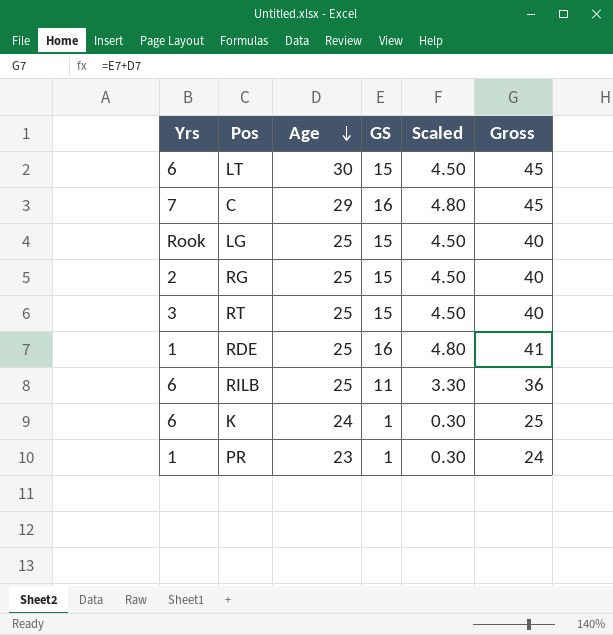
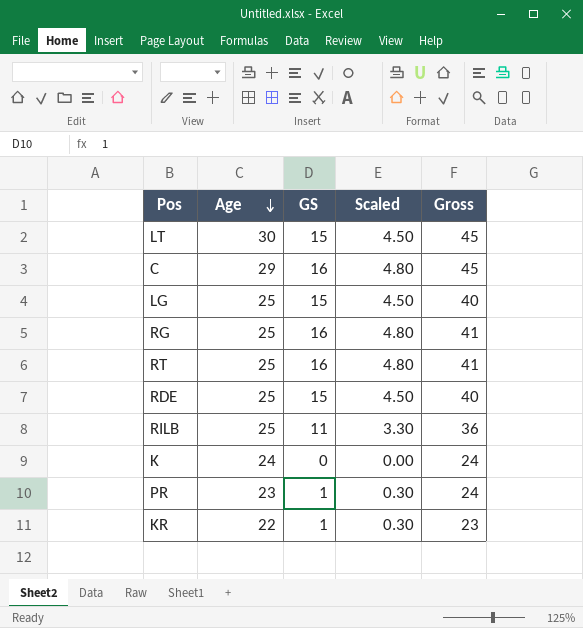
column Yrs | position: 1 -> none
RG | GS: 15 -> 16
RG | Scaled: 4.50 -> 4.80
RG | Gross: 40 -> 41
RT | GS: 15 -> 16
RT | Scaled: 4.50 -> 4.80
RT | Gross: 40 -> 41
RDE | GS: 16 -> 15
RDE | Scaled: 4.80 -> 4.50
RDE | Gross: 41 -> 40
K | GS: 1 -> 0
K | Scaled: 0.30 -> 0.00
K | Gross: 25 -> 24
row KR: none -> 22 | 1 | 0.30 | 23

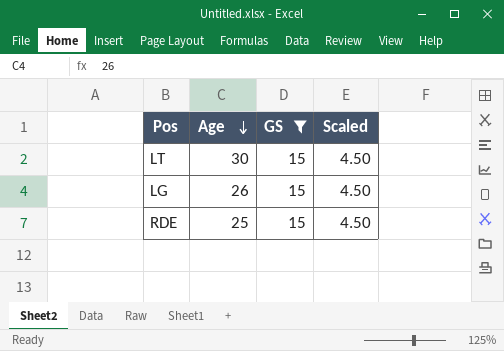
filter: none -> GS = 15
column Gross | formula: [Age] + [GS] -> none
LG | Age: 25 -> 26

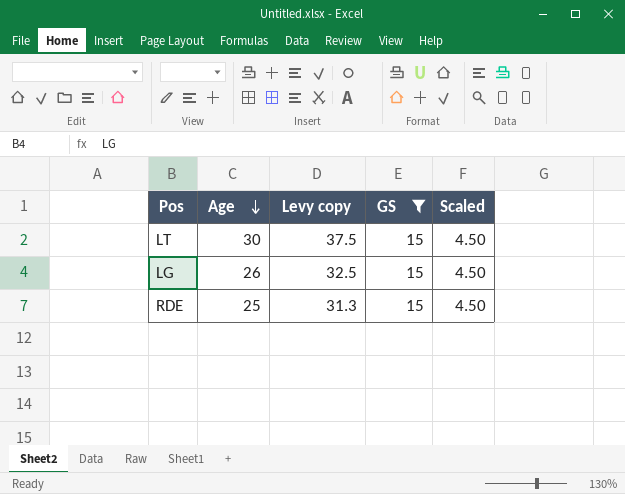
column Levy copy | formula: none -> [Age] * 1.25

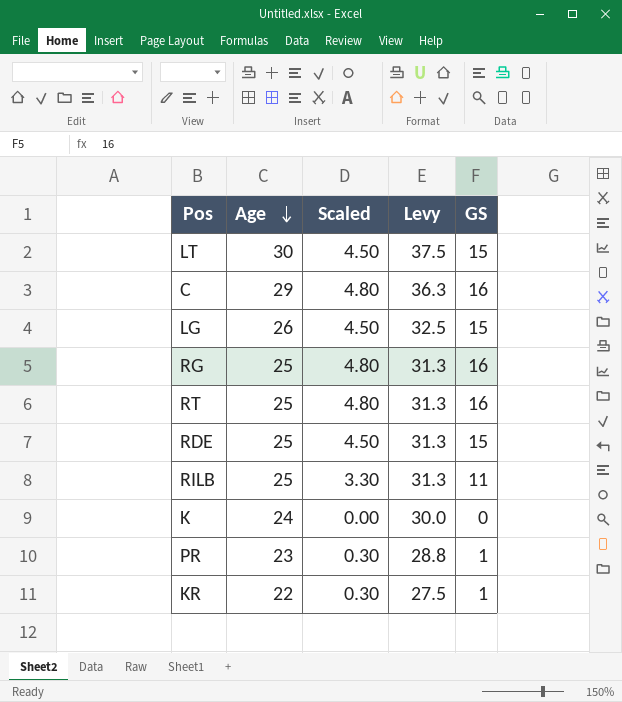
filter: GS = 15 -> none
column Scaled | position: 5 -> 3
column name: Levy copy -> Levy

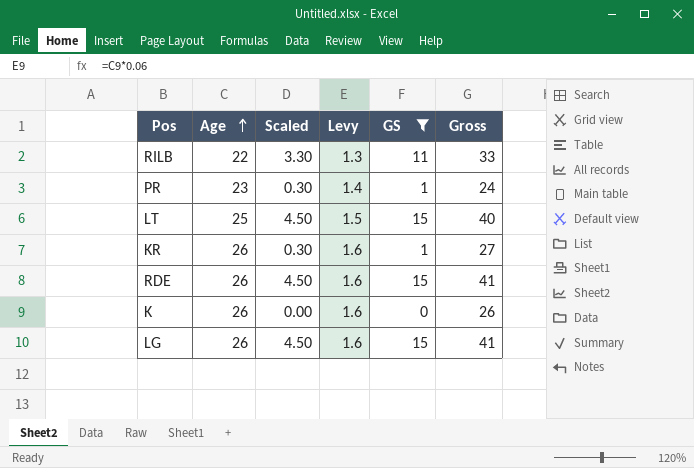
filter: none -> GS != 16
row order: Age descending -> Age ascending
column Levy | formula: [Age] * 1.25 -> [Age] * 0.06
column Gross | formula: none -> [Age] + [GS]
RILB | Age: 25 -> 22
LT | Age: 30 -> 25
KR | Age: 22 -> 26
RDE | Age: 25 -> 26
K | Age: 24 -> 26

